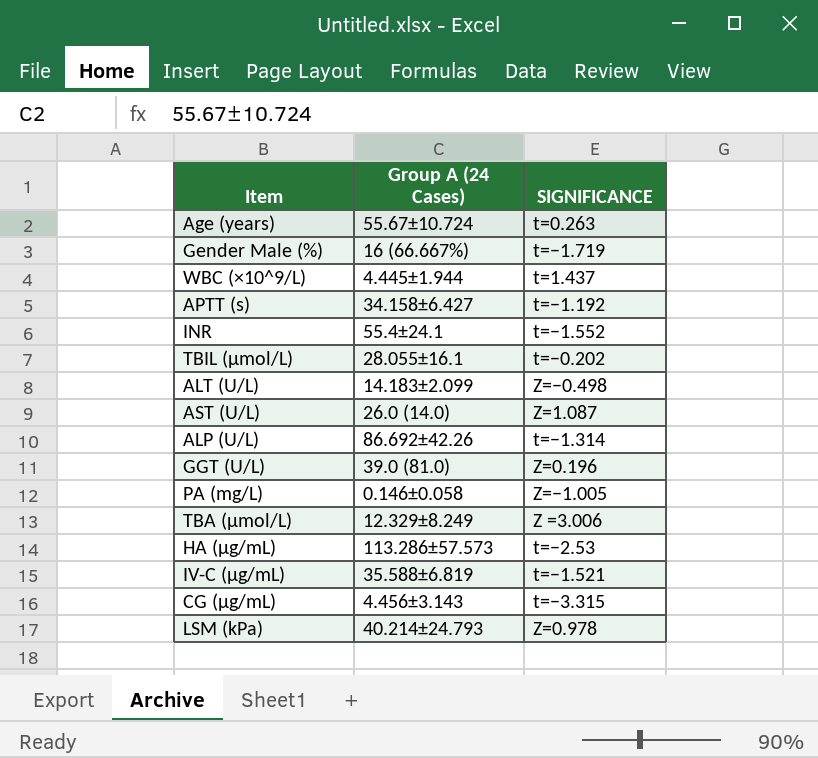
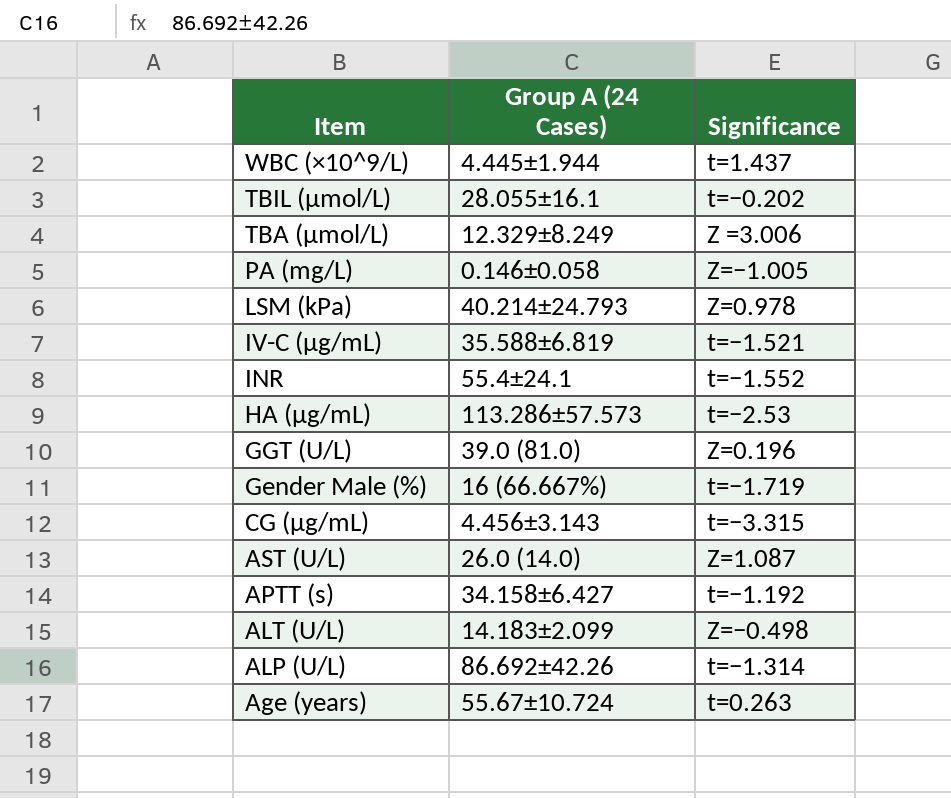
row order: none -> Item descending
column name: SIGNIFICANCE -> Significance

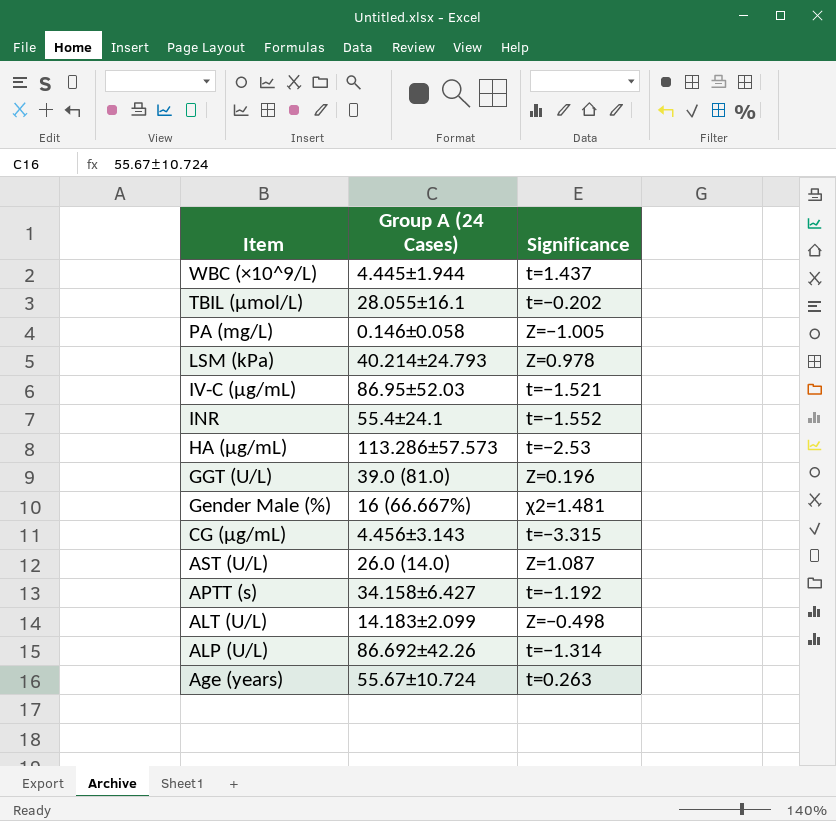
row TBA (μmol/L): 12.329±8.249 | Z =3.006 -> none
IV-C (μg/mL) | Group A (24 Cases): 35.588±6.819 -> 86.95±52.03
Gender Male (%) | Significance: t=−1.719 -> χ2=1.481

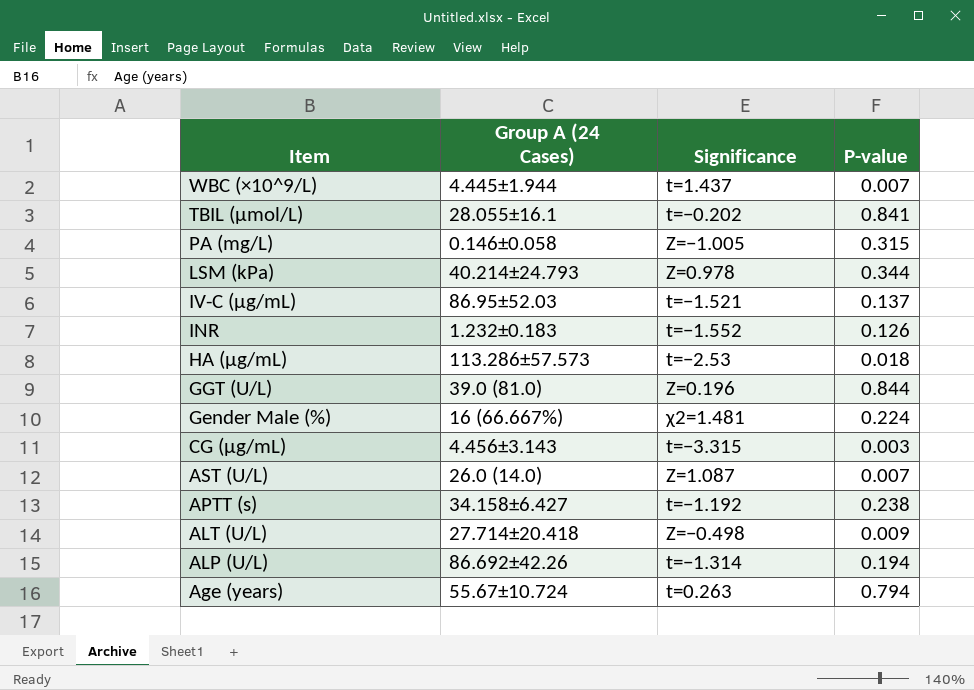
column P-value | position: none -> 4
INR | Group A (24 Cases): 55.4±24.1 -> 1.232±0.183
ALT (U/L) | Group A (24 Cases): 14.183±2.099 -> 27.714±20.418

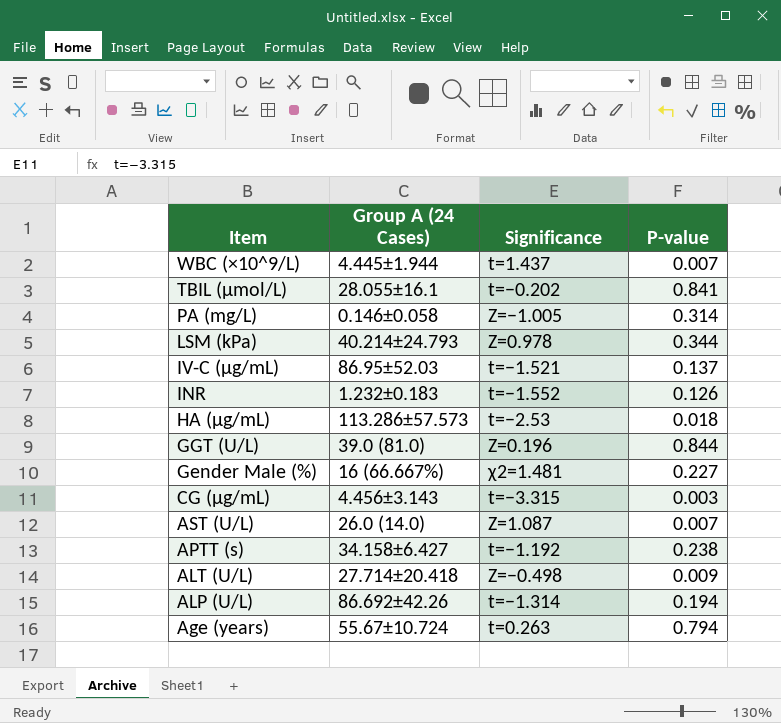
PA (mg/L) | P-value: 0.315 -> 0.314
Gender Male (%) | P-value: 0.224 -> 0.227

